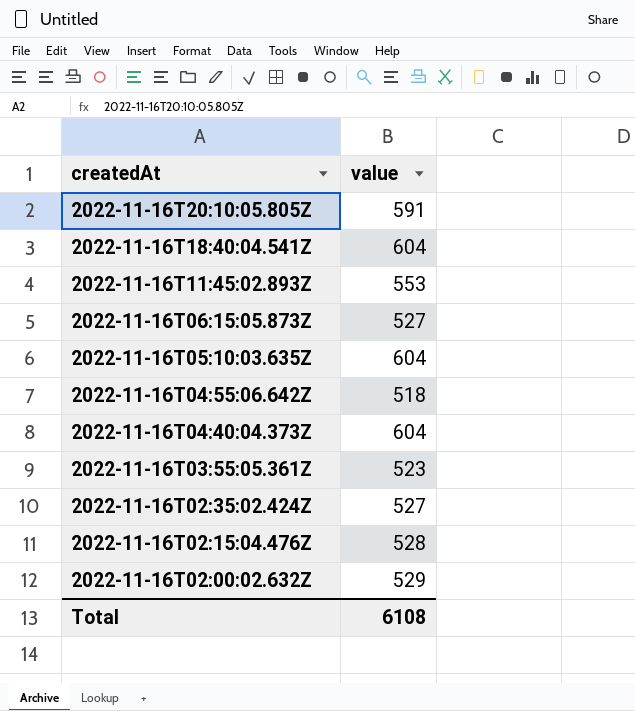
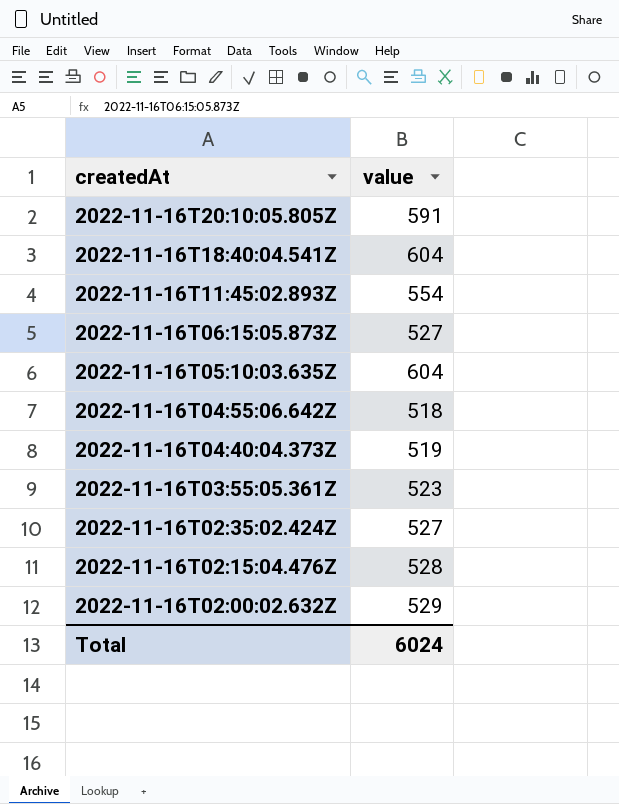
2022-11-16T11:45:02.893Z | value: 553 -> 554
2022-11-16T04:40:04.373Z | value: 604 -> 519
Total | value: 6108 -> 6024

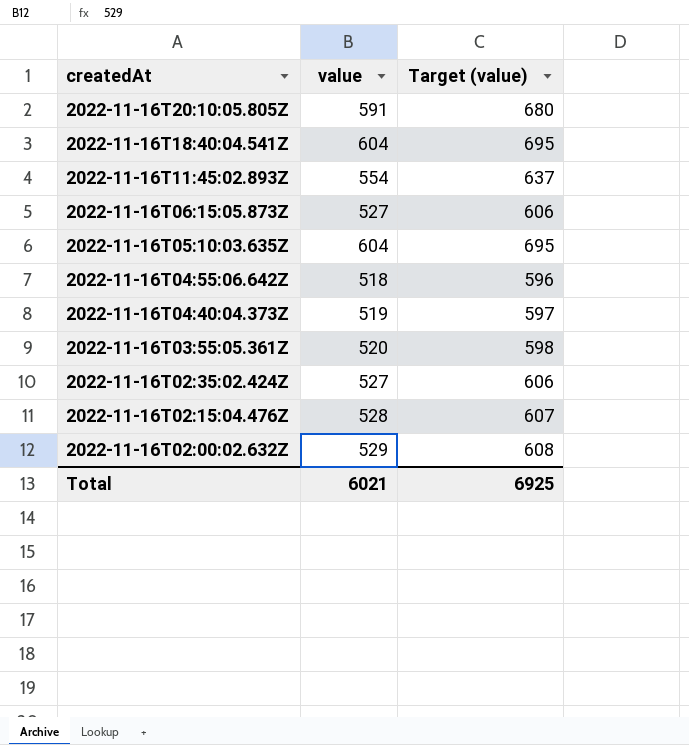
column Target (value) | formula: none -> [value] * 1.15
2022-11-16T03:55:05.361Z | value: 523 -> 520
Total | value: 6024 -> 6021

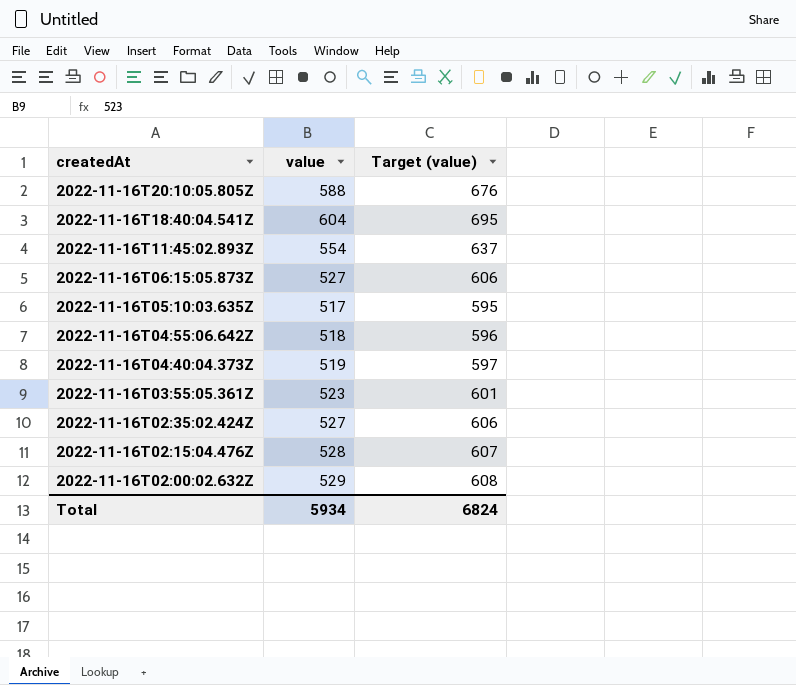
2022-11-16T20:10:05.805Z | value: 591 -> 588
2022-11-16T20:10:05.805Z | Target (value): 680 -> 676
2022-11-16T05:10:03.635Z | value: 604 -> 517
2022-11-16T05:10:03.635Z | Target (value): 695 -> 595
2022-11-16T03:55:05.361Z | value: 520 -> 523
2022-11-16T03:55:05.361Z | Target (value): 598 -> 601
Total | value: 6021 -> 5934
Total | Target (value): 6925 -> 6824

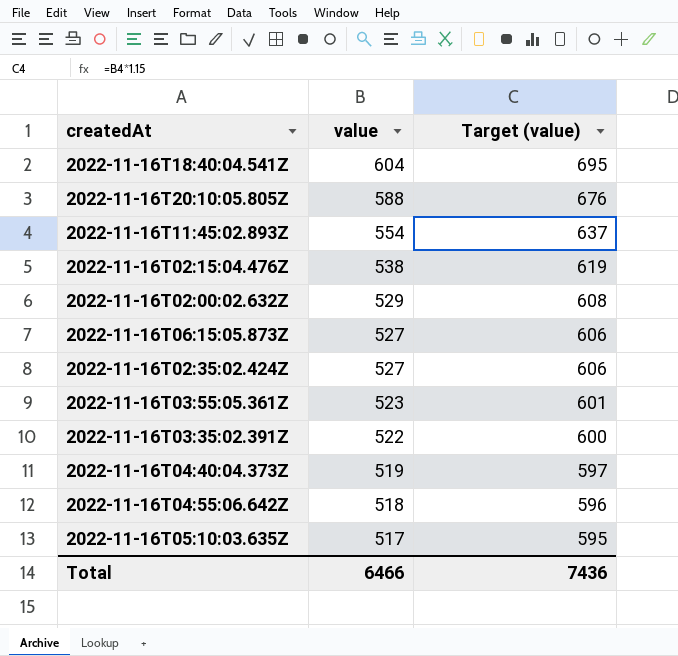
row order: createdAt descending -> value descending
2022-11-16T02:15:04.476Z | value: 528 -> 538
2022-11-16T02:15:04.476Z | Target (value): 607 -> 619
row 2022-11-16T03:35:02.391Z: none -> 522 | 600
Total | value: 5934 -> 6466
Total | Target (value): 6824 -> 7436

